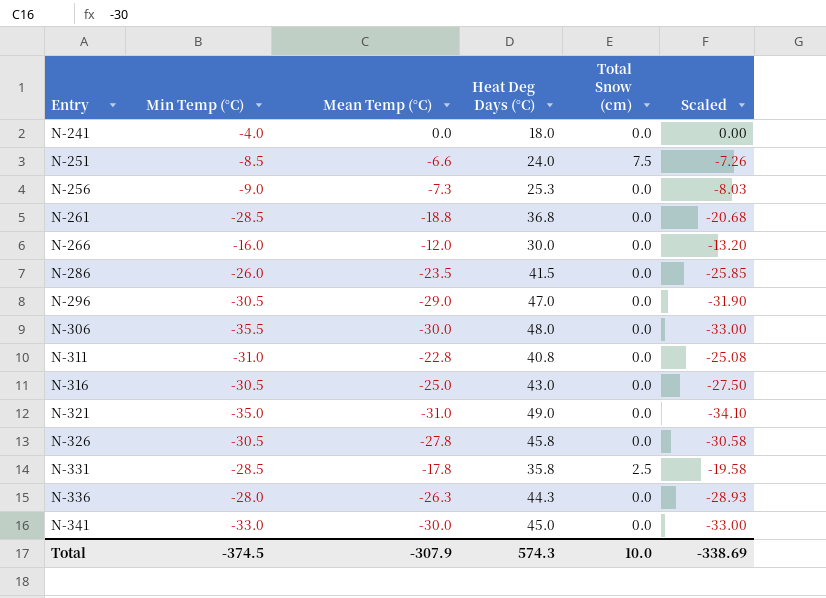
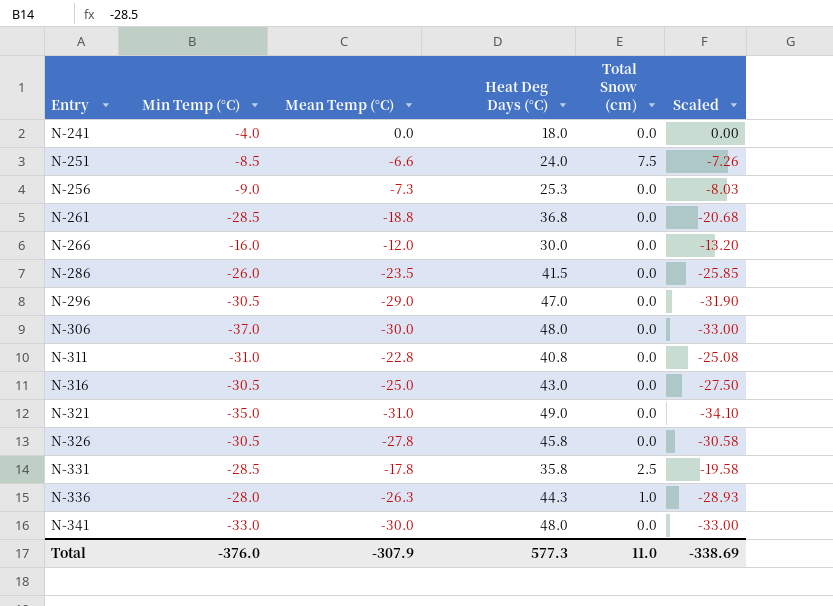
N-306 | Min Temp (°C): -35.5 -> -37.0
N-336 | Total Snow (cm): 0.0 -> 1.0
N-341 | Heat Deg Days (°C): 45.0 -> 48.0
Total | Min Temp (°C): -374.5 -> -376.0
Total | Heat Deg Days (°C): 574.3 -> 577.3
Total | Total Snow (cm): 10.0 -> 11.0

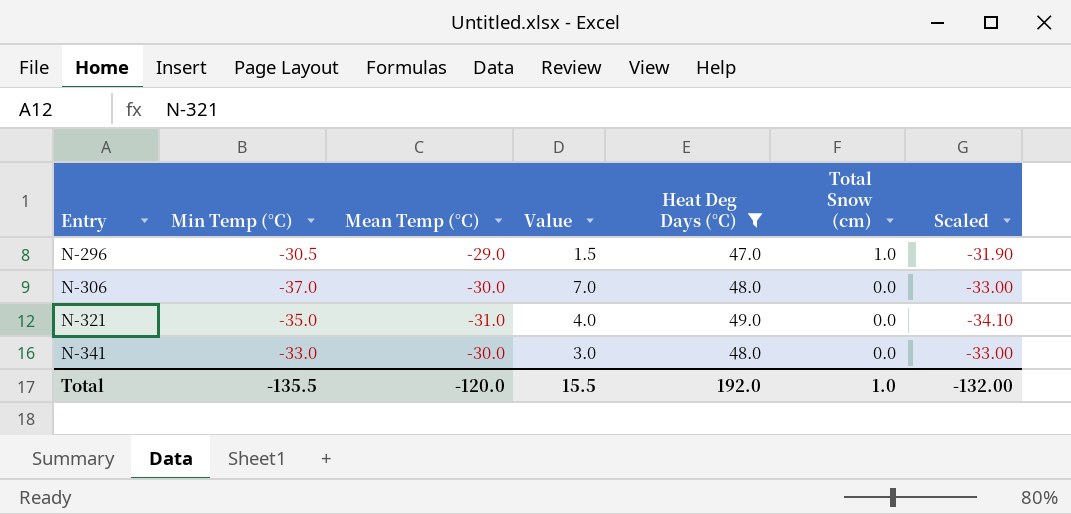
filter: none -> Heat Deg Days (°C) >= 47.0
column Value | formula: none -> [Mean Temp (°C)] - [Min Temp (°C)]
N-296 | Total Snow (cm): 0.0 -> 1.0
Total | Min Temp (°C): -376.0 -> -135.5
Total | Mean Temp (°C): -307.9 -> -120.0
Total | Heat Deg Days (°C): 577.3 -> 192.0
Total | Total Snow (cm): 11.0 -> 1.0
Total | Scaled: -338.69 -> -132.00

